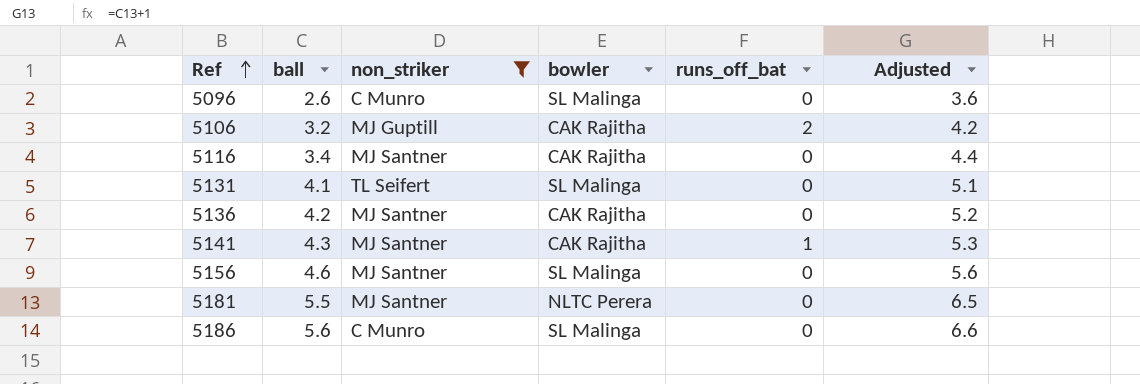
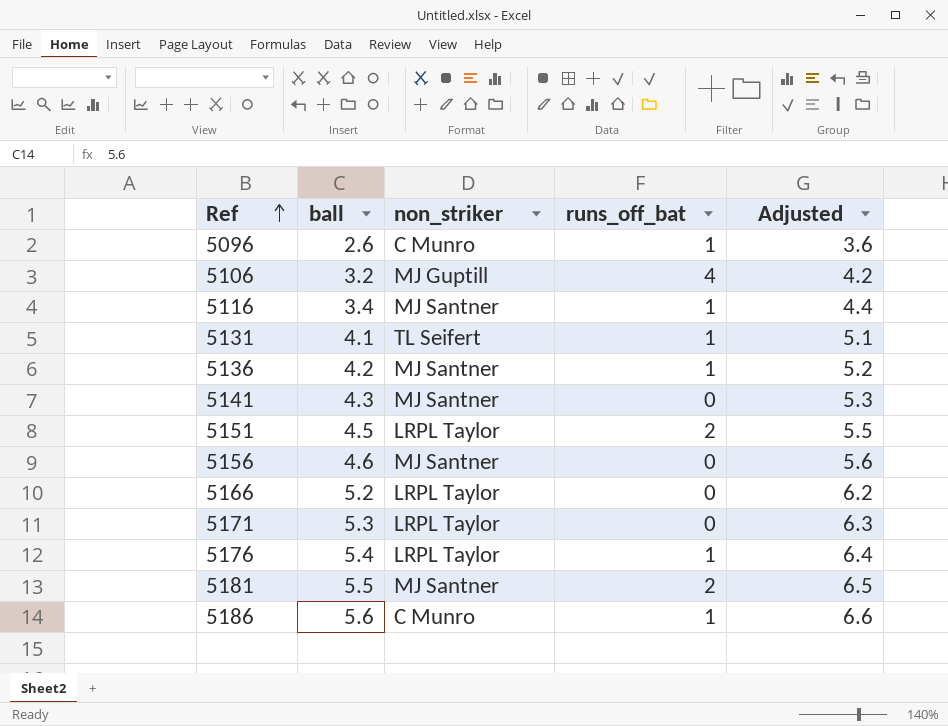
filter: non_striker != LRPL Taylor -> none
column bowler | position: 4 -> none
5096 | runs_off_bat: 0 -> 1
5106 | runs_off_bat: 2 -> 4
5116 | runs_off_bat: 0 -> 1
5131 | runs_off_bat: 0 -> 1
5136 | runs_off_bat: 0 -> 1
5141 | runs_off_bat: 1 -> 0
5181 | runs_off_bat: 0 -> 2
5186 | runs_off_bat: 0 -> 1

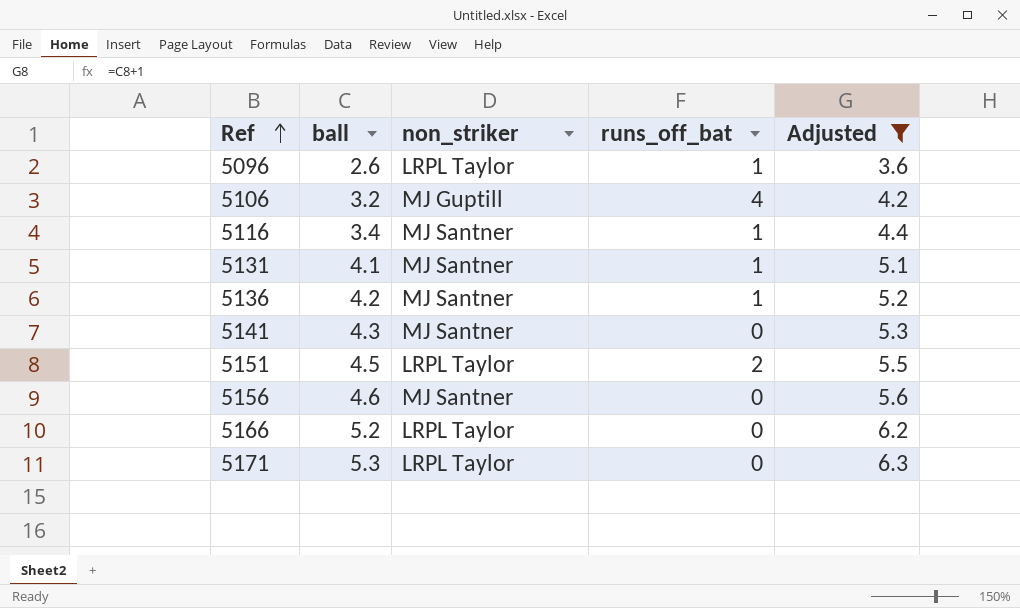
filter: none -> Adjusted <= 6.3
5096 | non_striker: C Munro -> LRPL Taylor
5131 | non_striker: TL Seifert -> MJ Santner

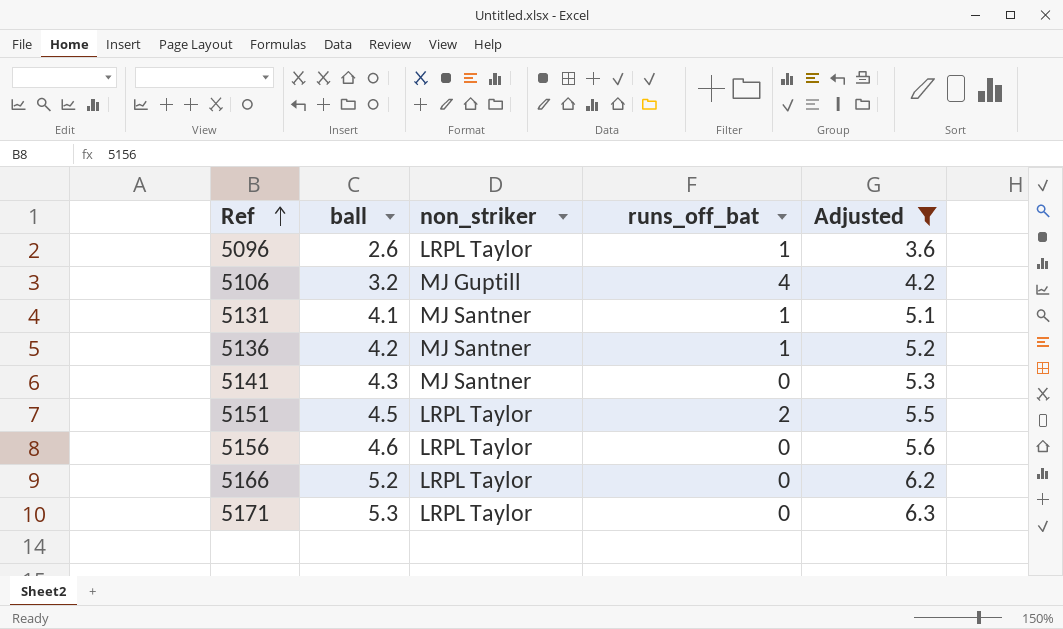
row 5116: 3.4 | MJ Santner | 1 | 4.4 -> none
5156 | non_striker: MJ Santner -> LRPL Taylor

